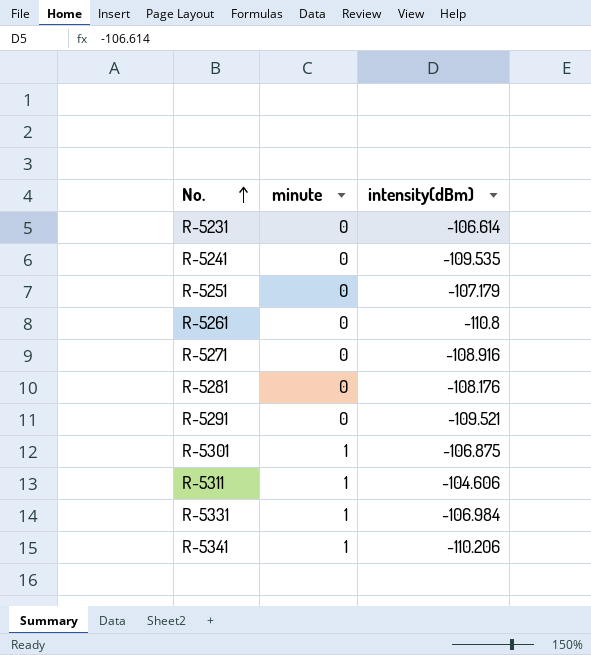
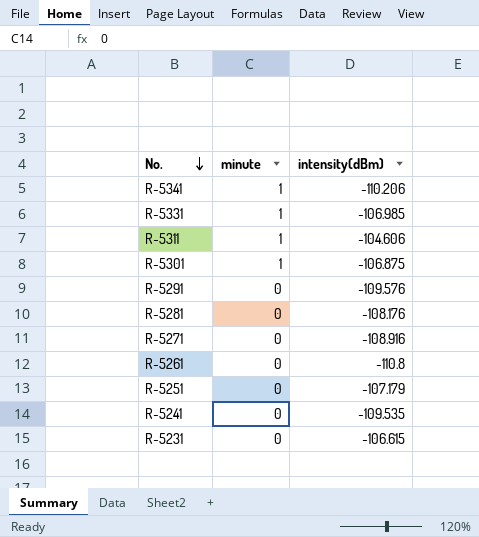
row order: No. ascending -> No. descending
R-5331 | intensity(dBm): -106.984 -> -106.985
R-5291 | intensity(dBm): -109.521 -> -109.576
R-5231 | intensity(dBm): -106.614 -> -106.615

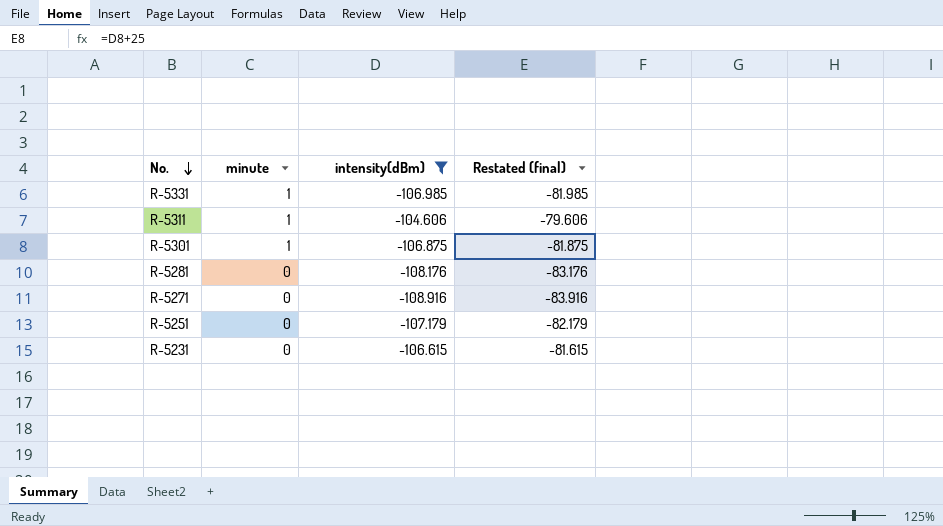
filter: none -> intensity(dBm) >= -108.916
column Restated (final) | formula: none -> [intensity(dBm)] + 25

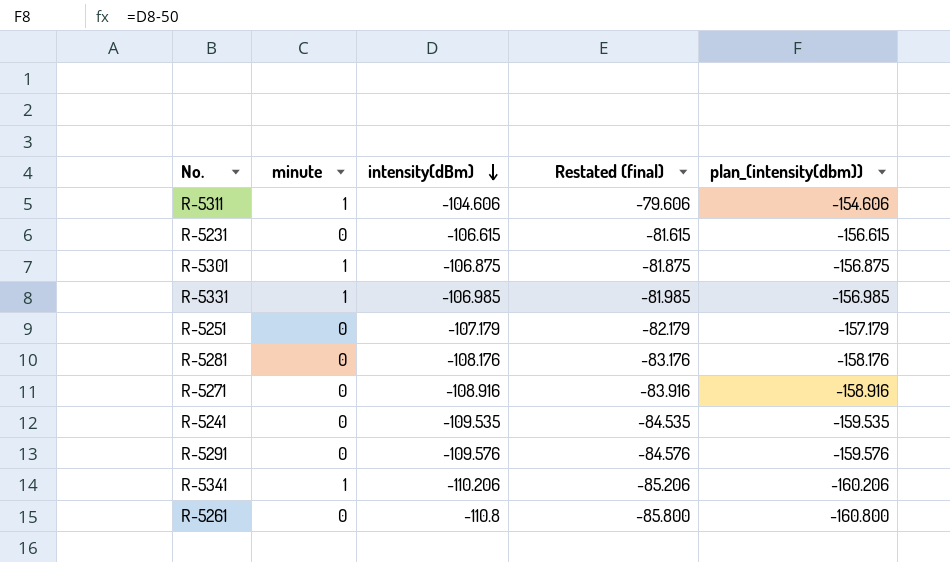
filter: intensity(dBm) >= -108.916 -> none
row order: No. descending -> intensity(dBm) descending
column plan_(intensity(dbm)) | formula: none -> [intensity(dBm)] - 50

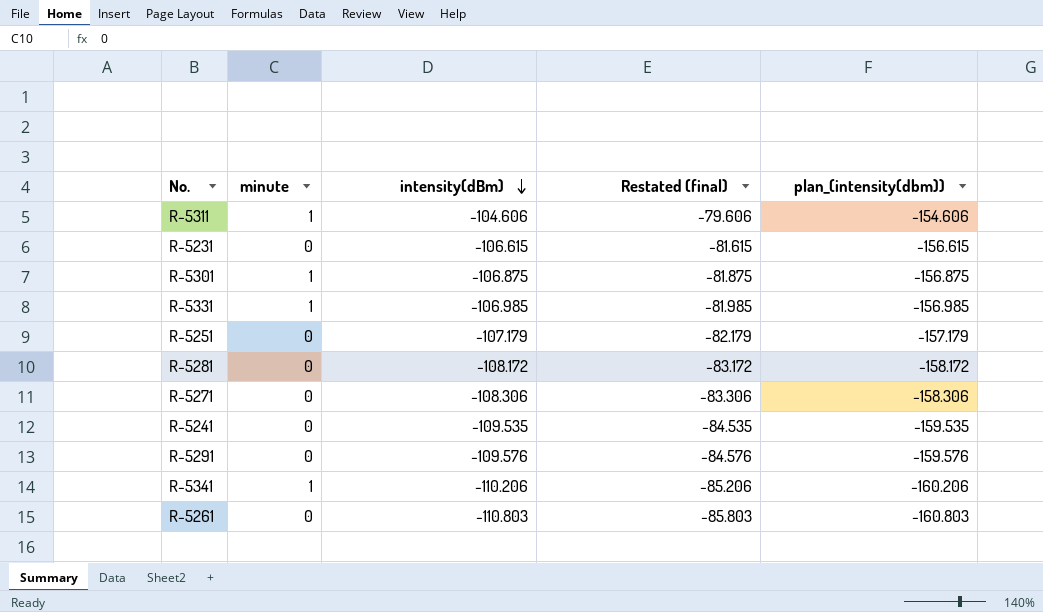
R-5281 | intensity(dBm): -108.176 -> -108.172
R-5281 | Restated (final): -83.176 -> -83.172
R-5281 | plan_(intensity(dbm)): -158.176 -> -158.172
R-5271 | intensity(dBm): -108.916 -> -108.306
R-5271 | Restated (final): -83.916 -> -83.306
R-5271 | plan_(intensity(dbm)): -158.916 -> -158.306
R-5261 | intensity(dBm): -110.8 -> -110.803
R-5261 | Restated (final): -85.800 -> -85.803
R-5261 | plan_(intensity(dbm)): -160.800 -> -160.803

